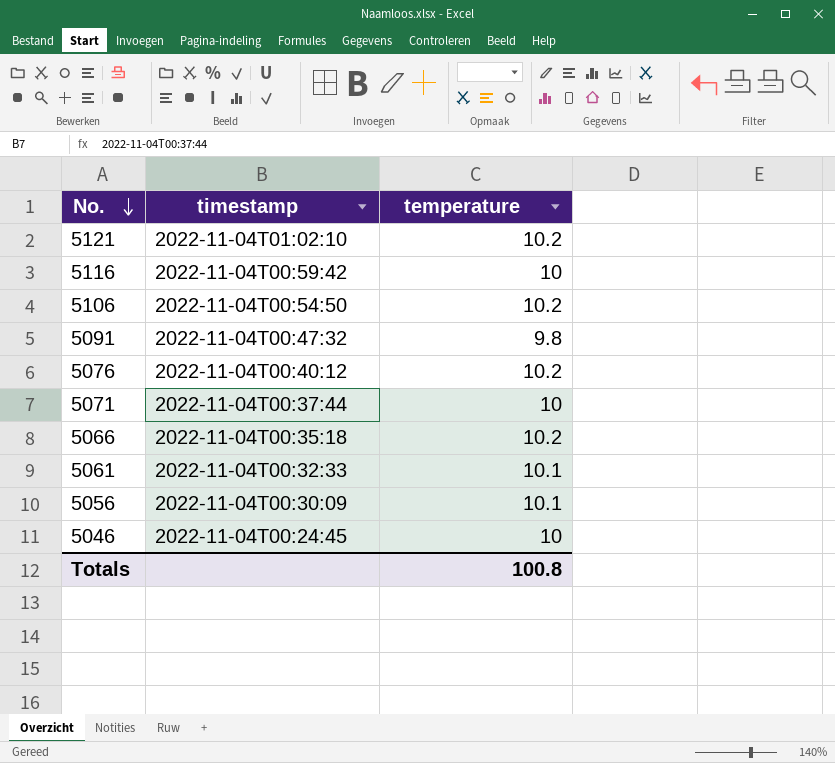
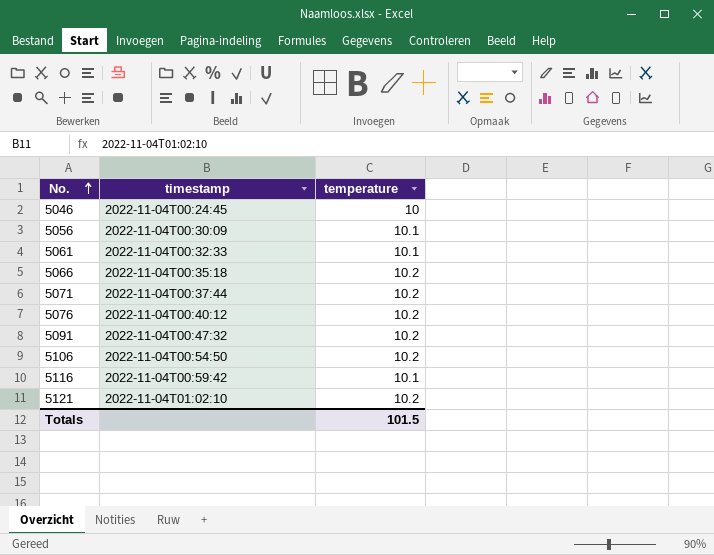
row order: No. descending -> No. ascending
5071 | temperature: 10 -> 10.2
5091 | temperature: 9.8 -> 10.2
5116 | temperature: 10 -> 10.1
Totals | temperature: 100.8 -> 101.5

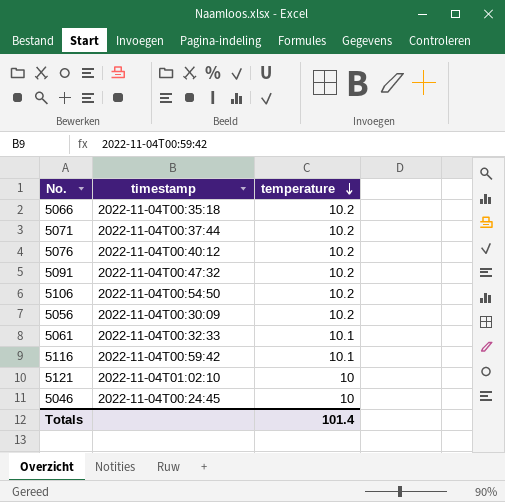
row order: No. ascending -> temperature descending
5056 | temperature: 10.1 -> 10.2
5121 | temperature: 10.2 -> 10
Totals | temperature: 101.5 -> 101.4

